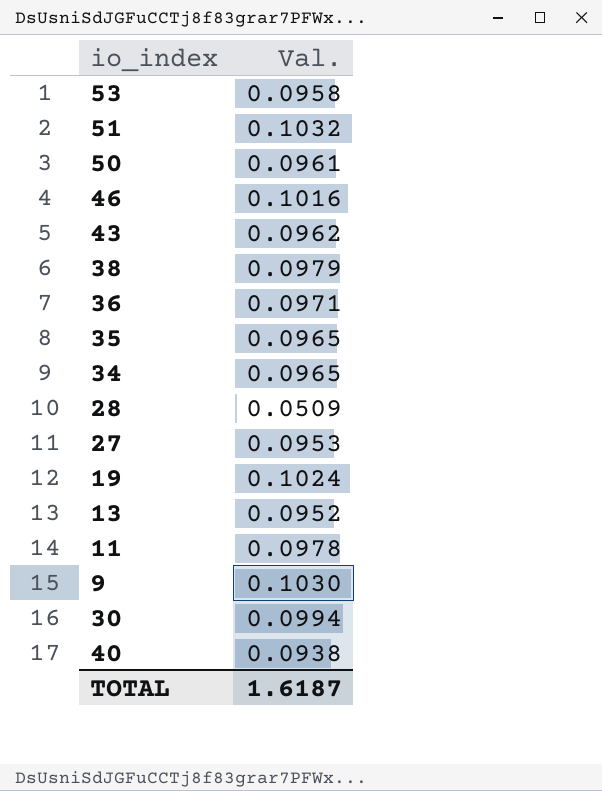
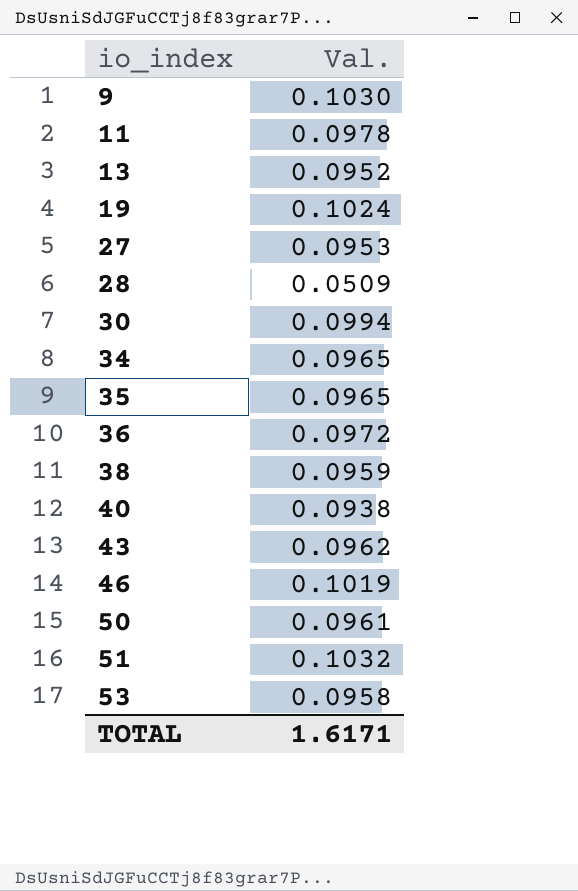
row order: none -> io_index ascending
36 | Val.: 0.0971 -> 0.0972
38 | Val.: 0.0979 -> 0.0959
46 | Val.: 0.1016 -> 0.1019
TOTAL | Val.: 1.6187 -> 1.6171

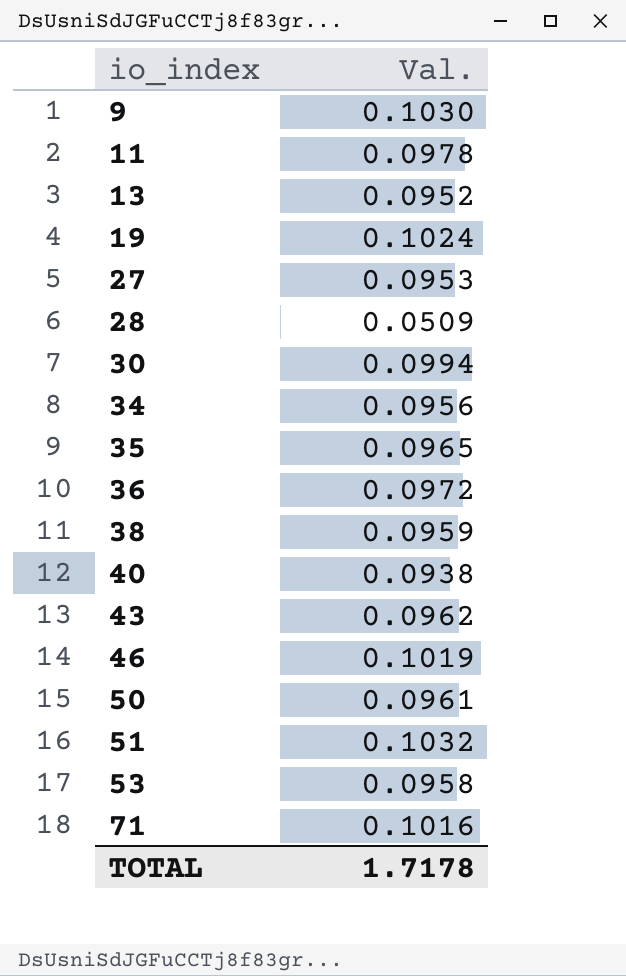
34 | Val.: 0.0965 -> 0.0956
row 71: none -> 0.1016
TOTAL | Val.: 1.6171 -> 1.7178

